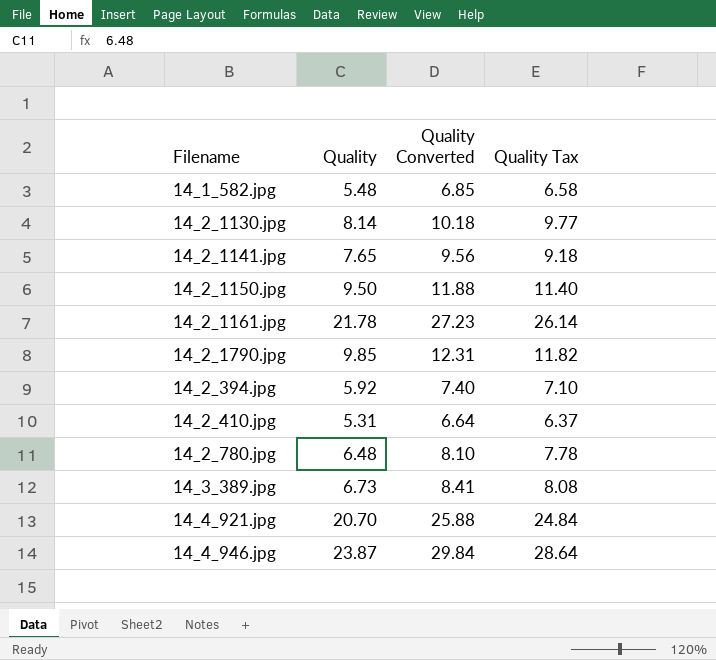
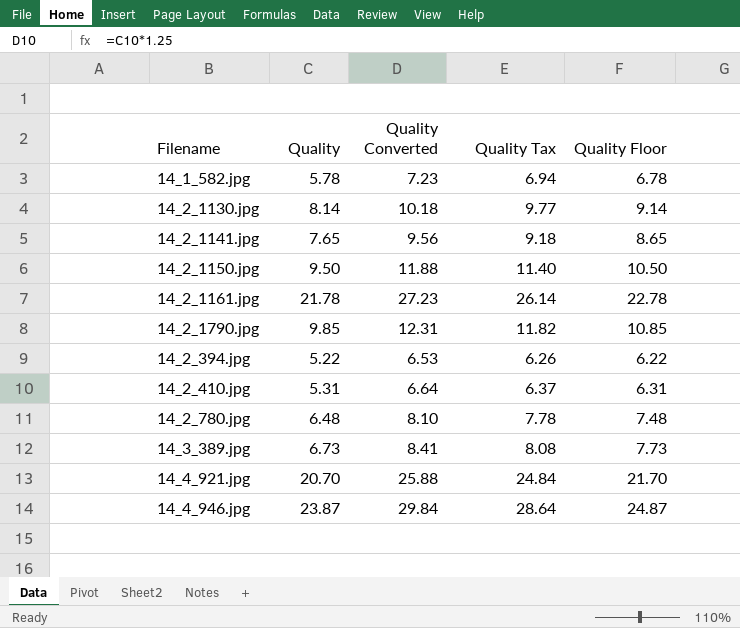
column Quality Floor | formula: none -> [Quality] + 1
14_1_582.jpg | Quality: 5.48 -> 5.78
14_1_582.jpg | Quality Converted: 6.85 -> 7.23
14_1_582.jpg | Quality Tax: 6.58 -> 6.94
14_2_394.jpg | Quality: 5.92 -> 5.22
14_2_394.jpg | Quality Converted: 7.40 -> 6.53
14_2_394.jpg | Quality Tax: 7.10 -> 6.26

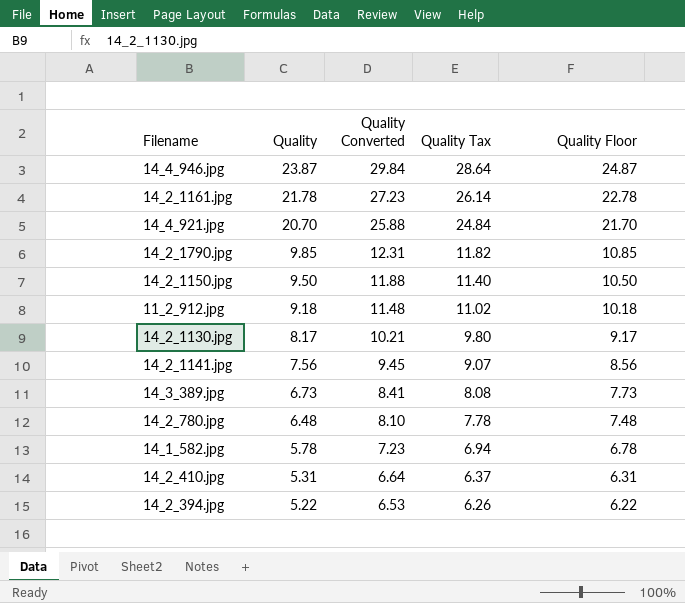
row order: none -> Quality descending
row 11_2_912.jpg: none -> 9.18 | 11.48 | 11.02 | 10.18
14_2_1130.jpg | Quality: 8.14 -> 8.17
14_2_1130.jpg | Quality Converted: 10.18 -> 10.21
14_2_1130.jpg | Quality Tax: 9.77 -> 9.80
14_2_1130.jpg | Quality Floor: 9.14 -> 9.17
14_2_1141.jpg | Quality: 7.65 -> 7.56
14_2_1141.jpg | Quality Converted: 9.56 -> 9.45
14_2_1141.jpg | Quality Tax: 9.18 -> 9.07
14_2_1141.jpg | Quality Floor: 8.65 -> 8.56

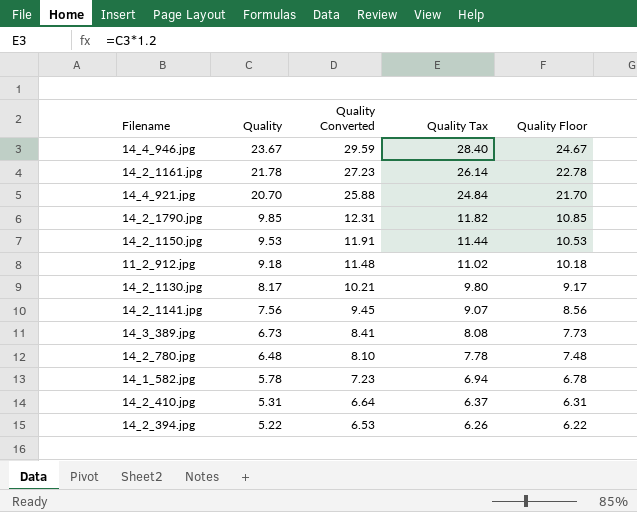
14_4_946.jpg | Quality: 23.87 -> 23.67
14_4_946.jpg | Quality Converted: 29.84 -> 29.59
14_4_946.jpg | Quality Tax: 28.64 -> 28.40
14_4_946.jpg | Quality Floor: 24.87 -> 24.67
14_2_1150.jpg | Quality: 9.50 -> 9.53
14_2_1150.jpg | Quality Converted: 11.88 -> 11.91
14_2_1150.jpg | Quality Tax: 11.40 -> 11.44
14_2_1150.jpg | Quality Floor: 10.50 -> 10.53

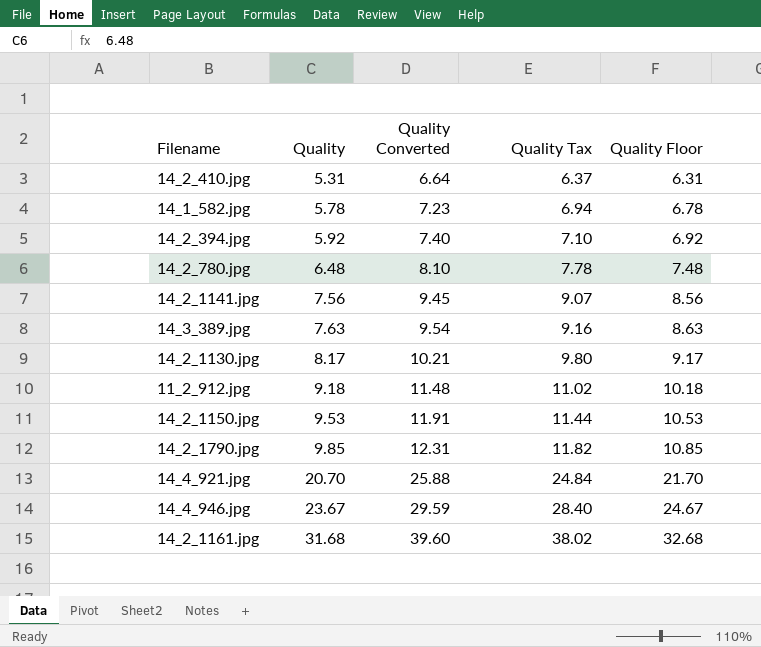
row order: Quality descending -> Quality ascending
14_2_394.jpg | Quality: 5.22 -> 5.92
14_2_394.jpg | Quality Converted: 6.53 -> 7.40
14_2_394.jpg | Quality Tax: 6.26 -> 7.10
14_2_394.jpg | Quality Floor: 6.22 -> 6.92
14_3_389.jpg | Quality: 6.73 -> 7.63
14_3_389.jpg | Quality Converted: 8.41 -> 9.54
14_3_389.jpg | Quality Tax: 8.08 -> 9.16
14_3_389.jpg | Quality Floor: 7.73 -> 8.63
14_2_1161.jpg | Quality: 21.78 -> 31.68
14_2_1161.jpg | Quality Converted: 27.23 -> 39.60
14_2_1161.jpg | Quality Tax: 26.14 -> 38.02
14_2_1161.jpg | Quality Floor: 22.78 -> 32.68

